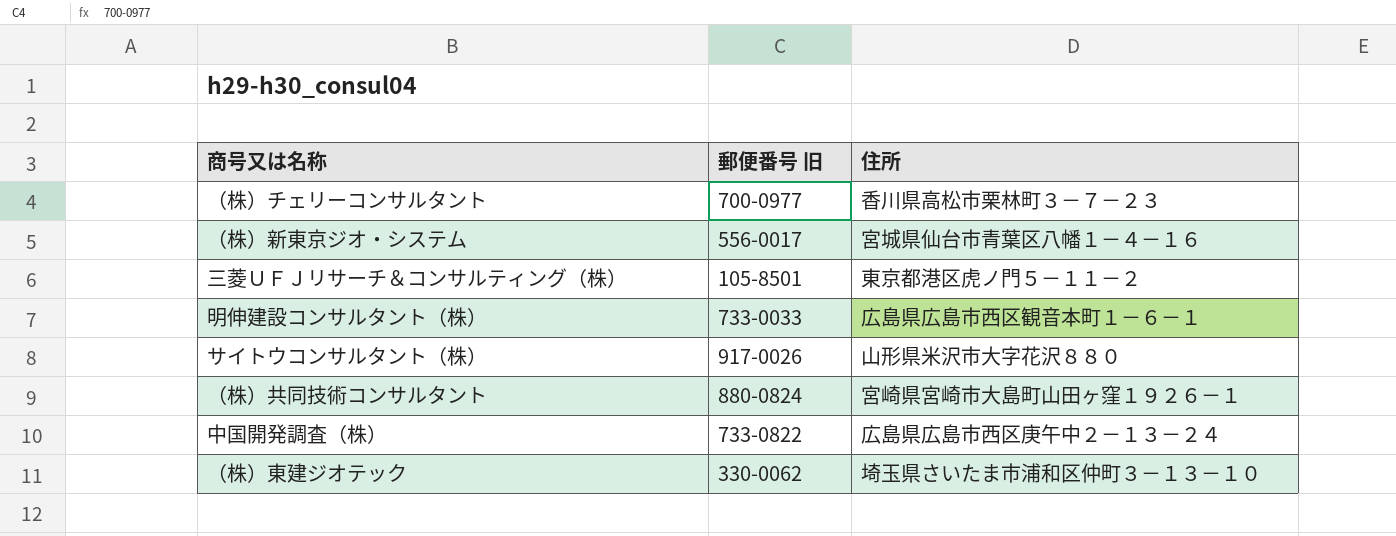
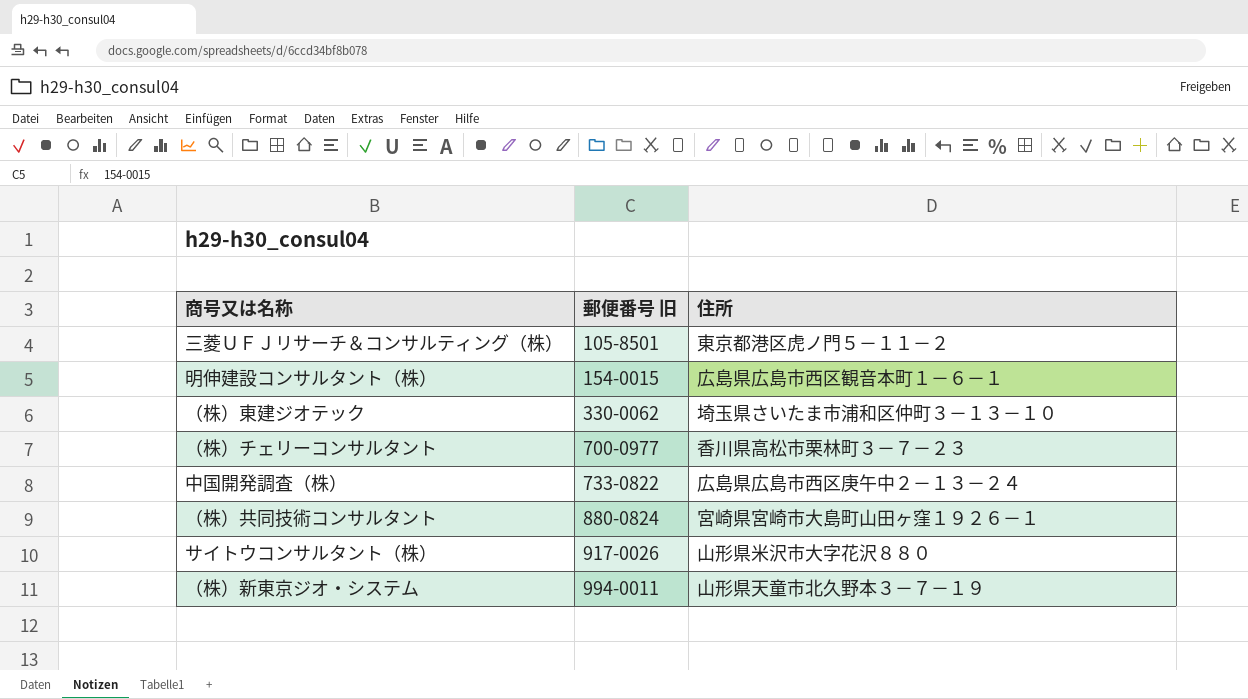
row order: none -> 郵便番号 旧 ascending
明伸建設コンサルタント（株） | 郵便番号 旧: 733-0033 -> 154-0015
（株）新東京ジオ・システム | 郵便番号 旧: 556-0017 -> 994-0011
（株）新東京ジオ・システム | 住所: 宮城県仙台市青葉区八幡１－４－１６ -> 山形県天童市北久野本３－７－１９

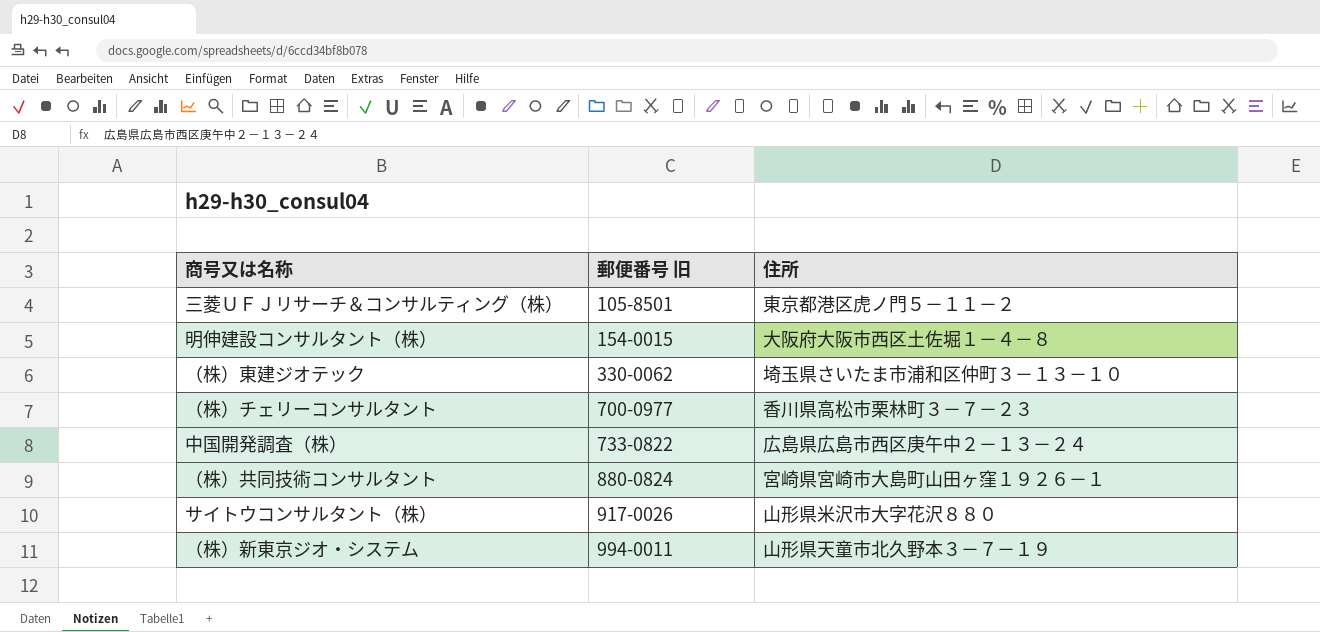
明伸建設コンサルタント（株） | 住所: 広島県広島市西区観音本町１－６－１ -> 大阪府大阪市西区土佐堀１－４－８

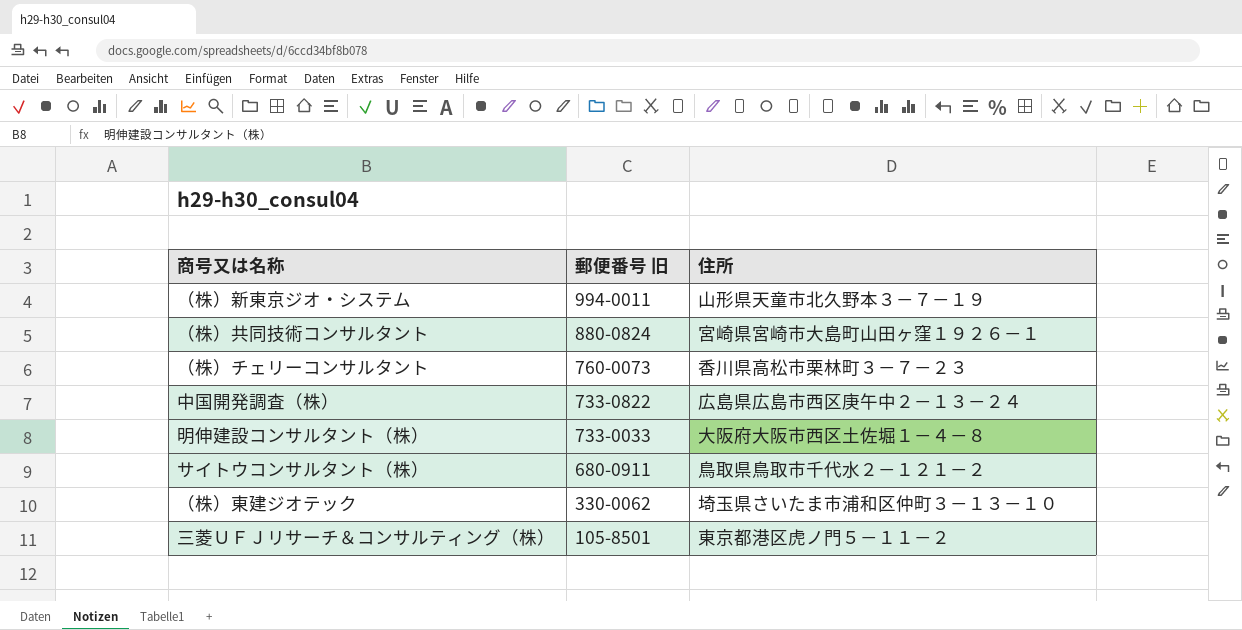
row order: 郵便番号 旧 ascending -> 郵便番号 旧 descending
（株）チェリーコンサルタント | 郵便番号 旧: 700-0977 -> 760-0073
明伸建設コンサルタント（株） | 郵便番号 旧: 154-0015 -> 733-0033
サイトウコンサルタント（株） | 郵便番号 旧: 917-0026 -> 680-0911
サイトウコンサルタント（株） | 住所: 山形県米沢市大字花沢８８０ -> 鳥取県鳥取市千代水２－１２１－２

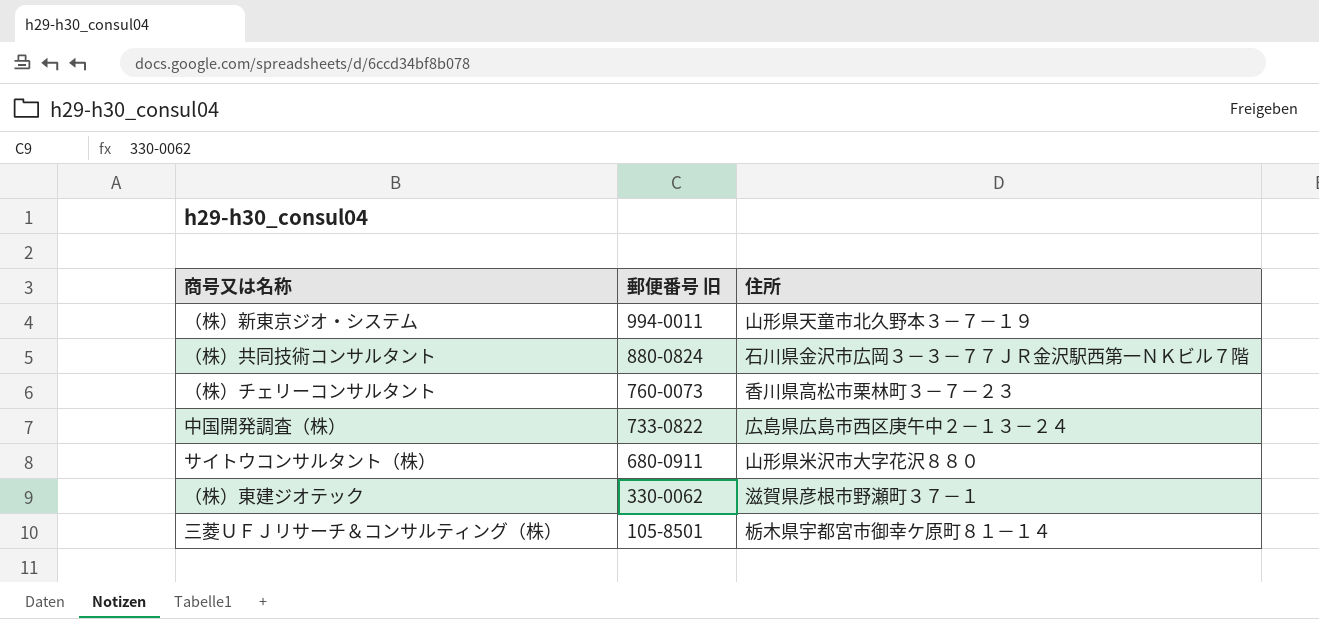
row 明伸建設コンサルタント（株）: 733-0033 | 大阪府大阪市西区土佐堀１－４－８ -> none
（株）共同技術コンサルタント | 住所: 宮崎県宮崎市大島町山田ヶ窪１９２６－１ -> 石川県金沢市広岡３－３－７７ＪＲ金沢駅西第一ＮＫビル７階
サイトウコンサルタント（株） | 住所: 鳥取県鳥取市千代水２－１２１－２ -> 山形県米沢市大字花沢８８０
（株）東建ジオテック | 住所: 埼玉県さいたま市浦和区仲町３－１３－１０ -> 滋賀県彦根市野瀬町３７－１
三菱ＵＦＪリサーチ＆コンサルティング（株） | 住所: 東京都港区虎ノ門５－１１－２ -> 栃木県宇都宮市御幸ケ原町８１－１４

